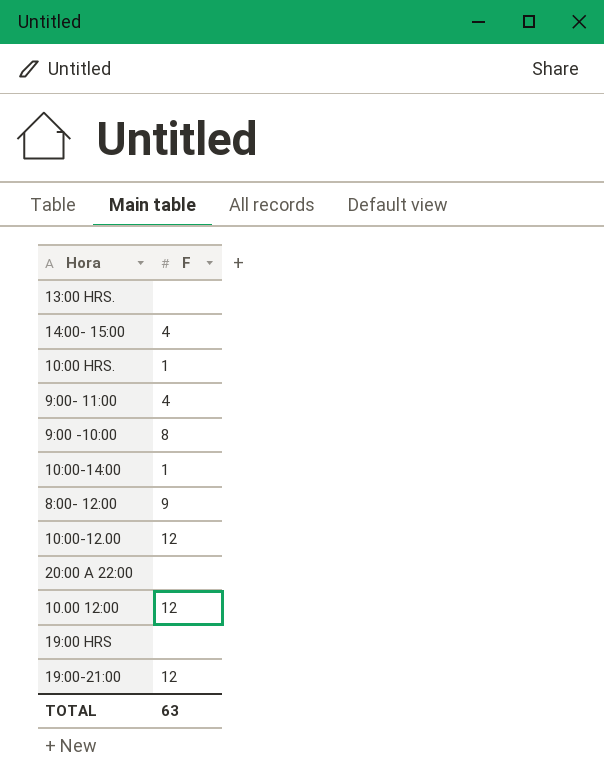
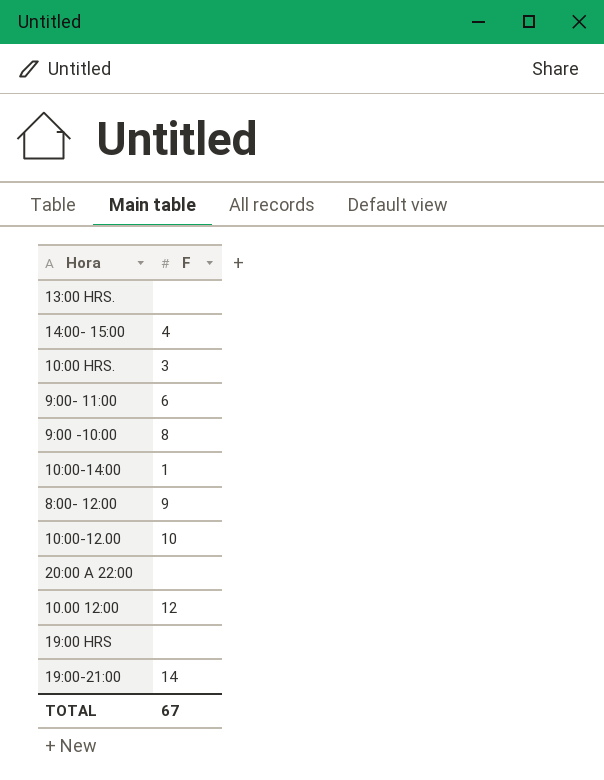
10:00 HRS. | F: 1 -> 3
9:00- 11:00 | F: 4 -> 6
10:00-12.00 | F: 12 -> 10
19:00-21:00 | F: 12 -> 14
TOTAL | F: 63 -> 67

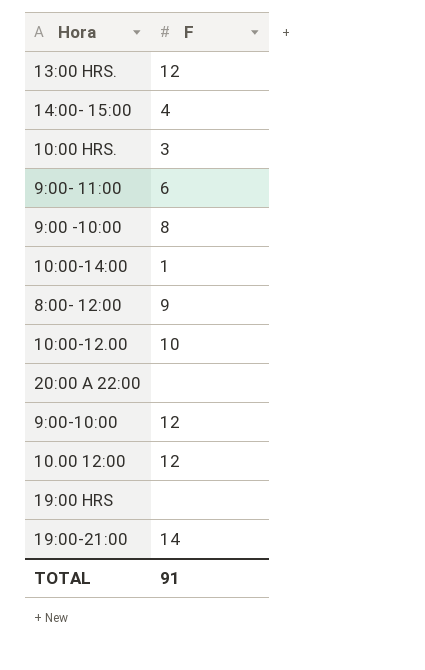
13:00 HRS. | F: none -> 12
row 9:00-10:00: none -> 12
TOTAL | F: 67 -> 91

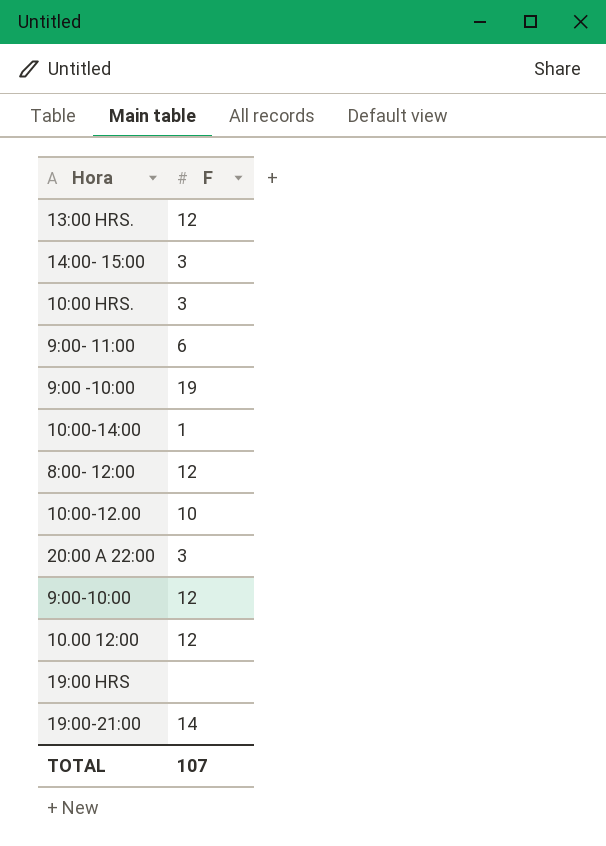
14:00- 15:00 | F: 4 -> 3
9:00 -10:00 | F: 8 -> 19
8:00- 12:00 | F: 9 -> 12
20:00 A 22:00 | F: none -> 3
TOTAL | F: 91 -> 107

